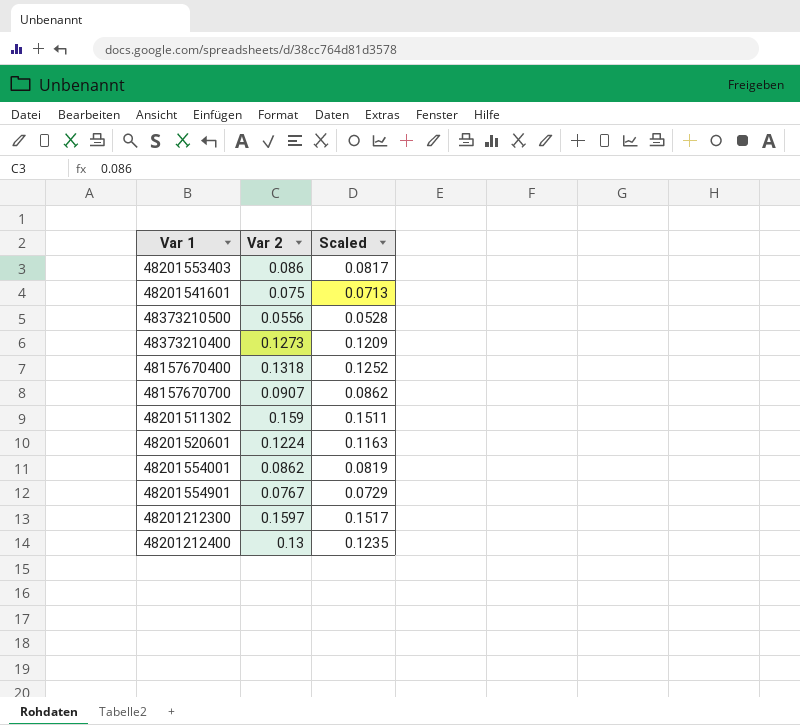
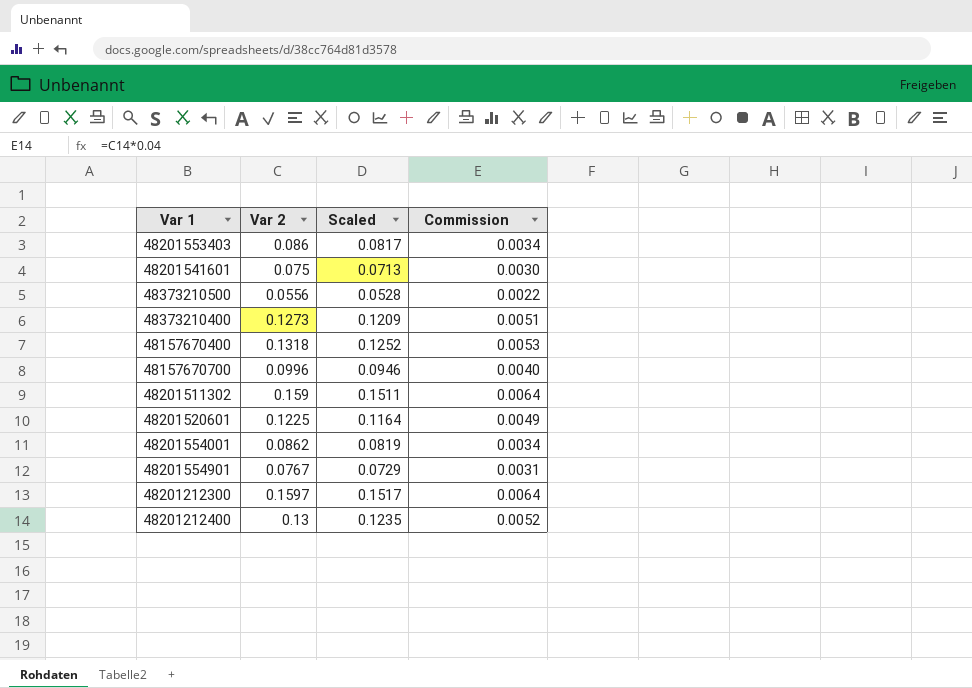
column Commission | formula: none -> [Var 2] * 0.04
48157670700 | Var 2: 0.0907 -> 0.0996
48157670700 | Scaled: 0.0862 -> 0.0946
48201520601 | Var 2: 0.1224 -> 0.1225
48201520601 | Scaled: 0.1163 -> 0.1164

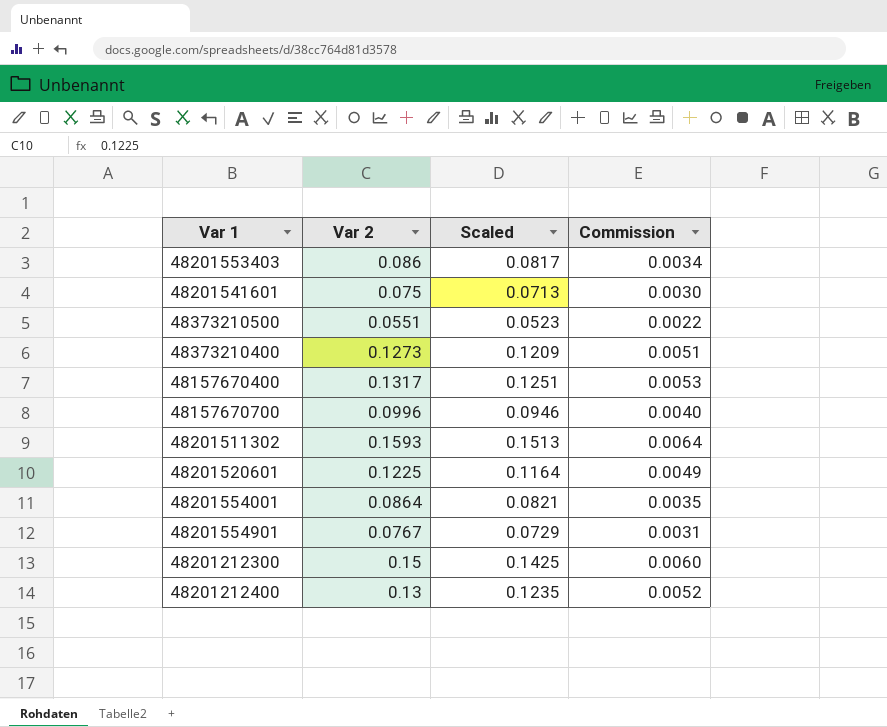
48373210500 | Var 2: 0.0556 -> 0.0551
48373210500 | Scaled: 0.0528 -> 0.0523
48157670400 | Var 2: 0.1318 -> 0.1317
48157670400 | Scaled: 0.1252 -> 0.1251
48201511302 | Var 2: 0.159 -> 0.1593
48201511302 | Scaled: 0.1511 -> 0.1513
48201554001 | Var 2: 0.0862 -> 0.0864
48201554001 | Scaled: 0.0819 -> 0.0821
48201554001 | Commission: 0.0034 -> 0.0035
48201212300 | Var 2: 0.1597 -> 0.15
48201212300 | Scaled: 0.1517 -> 0.1425
48201212300 | Commission: 0.0064 -> 0.0060

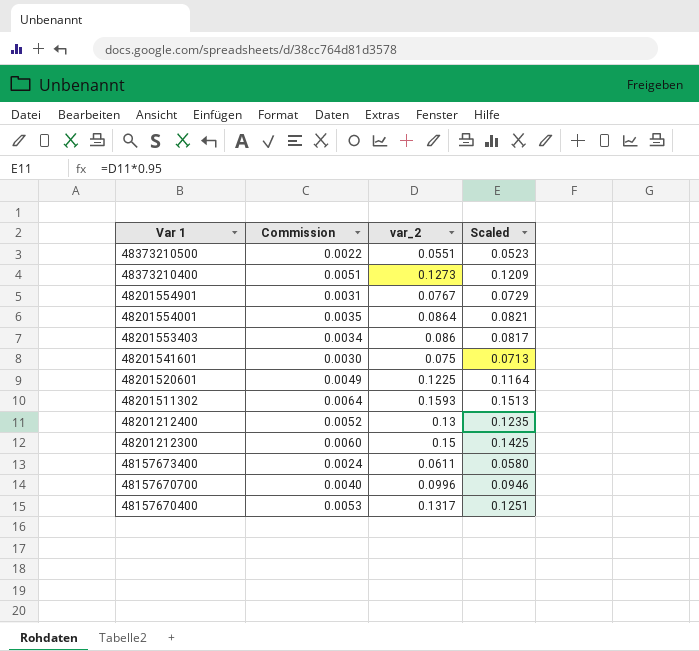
row order: none -> Var 1 descending
column Commission | position: 4 -> 2
column name: Var 2 -> var_2
row 48157673400: none -> 0.0024 | 0.0611 | 0.0580

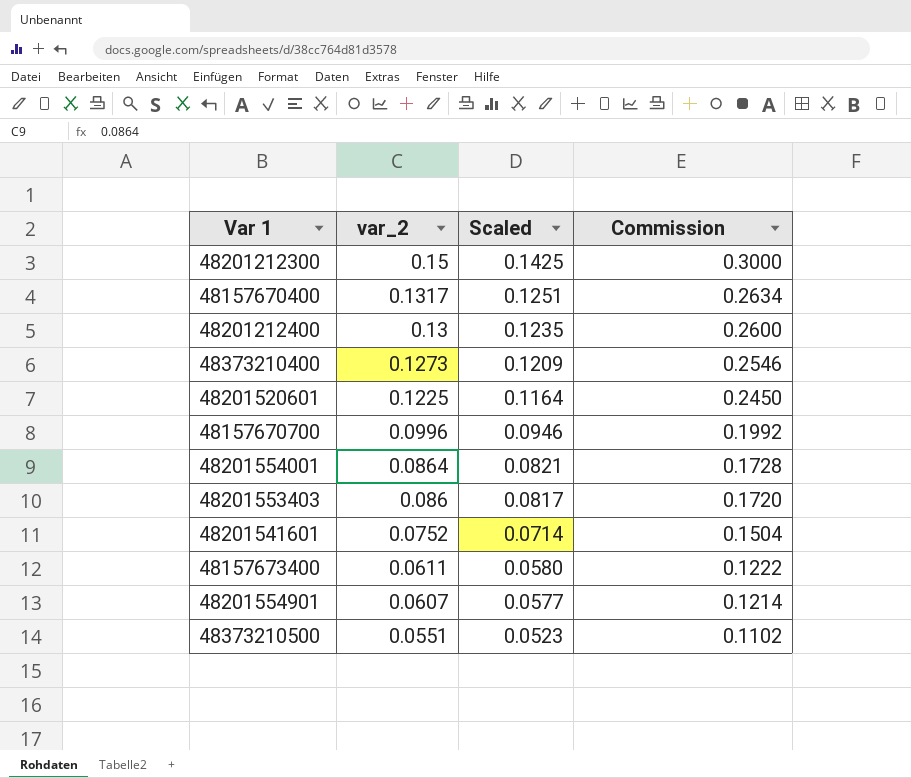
row order: Var 1 descending -> var_2 descending
column Commission | formula: [var_2] * 0.04 -> [var_2] * 2
column Commission | position: 2 -> 4
row 48201511302: 0.0064 | 0.1593 | 0.1513 -> none
48201541601 | var_2: 0.075 -> 0.0752
48201541601 | Scaled: 0.0713 -> 0.0714
48201554901 | var_2: 0.0767 -> 0.0607
48201554901 | Scaled: 0.0729 -> 0.0577

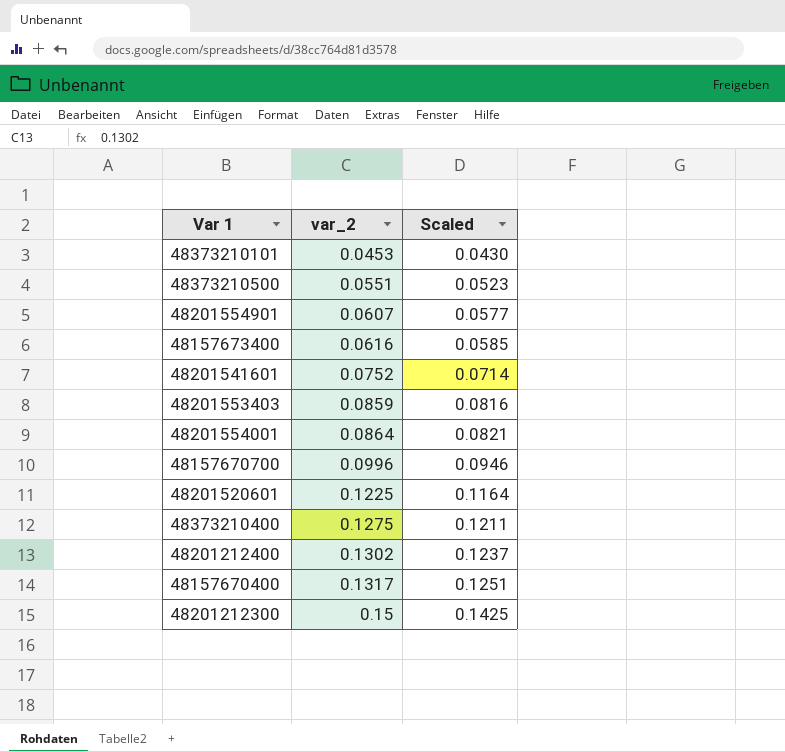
row order: var_2 descending -> var_2 ascending
column Commission | formula: [var_2] * 2 -> none
row 48373210101: none -> 0.0453 | 0.0430
48157673400 | var_2: 0.0611 -> 0.0616
48157673400 | Scaled: 0.0580 -> 0.0585
48201553403 | var_2: 0.086 -> 0.0859
48201553403 | Scaled: 0.0817 -> 0.0816
48373210400 | var_2: 0.1273 -> 0.1275
48373210400 | Scaled: 0.1209 -> 0.1211
48201212400 | var_2: 0.13 -> 0.1302
48201212400 | Scaled: 0.1235 -> 0.1237

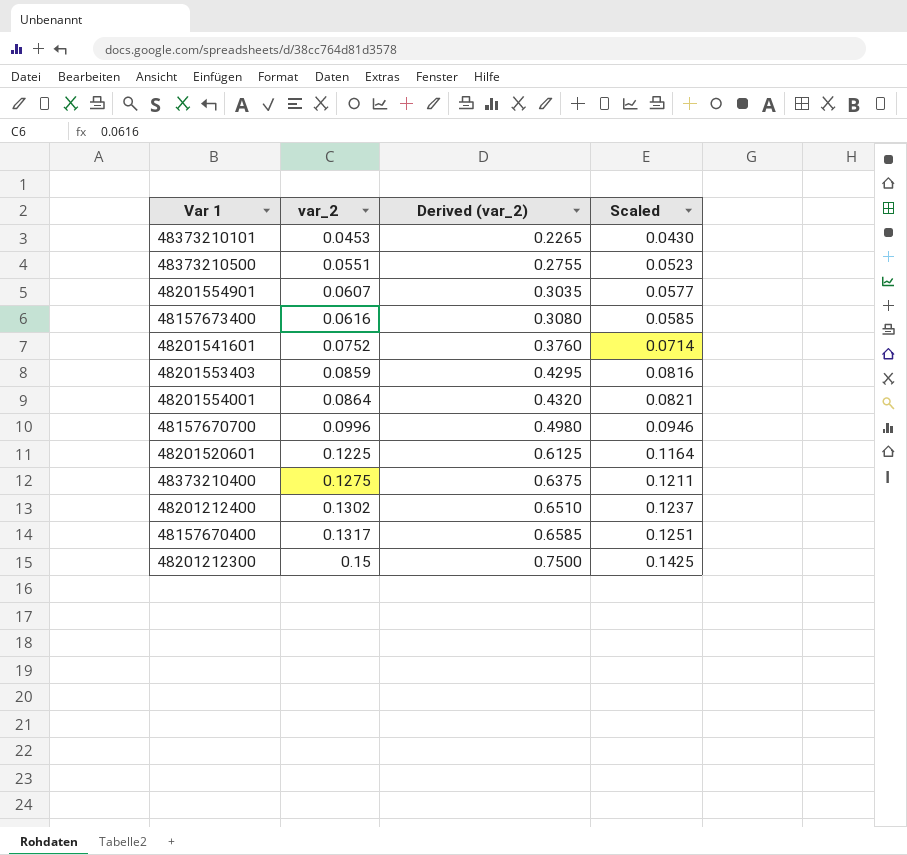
column Derived (var_2) | formula: none -> [var_2] * 5

